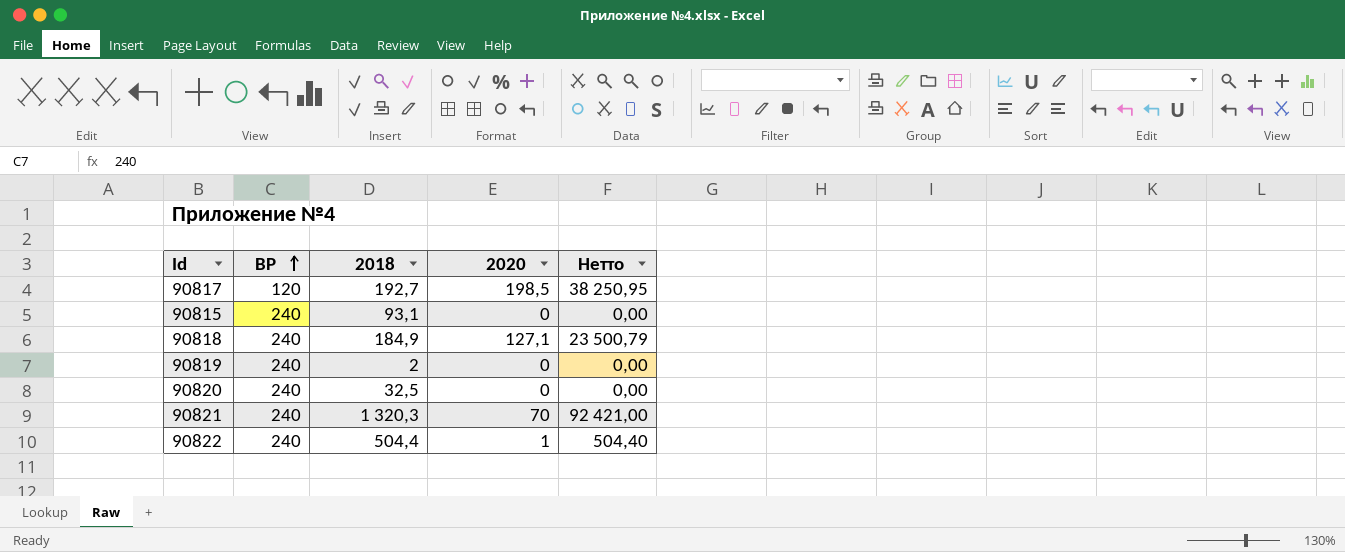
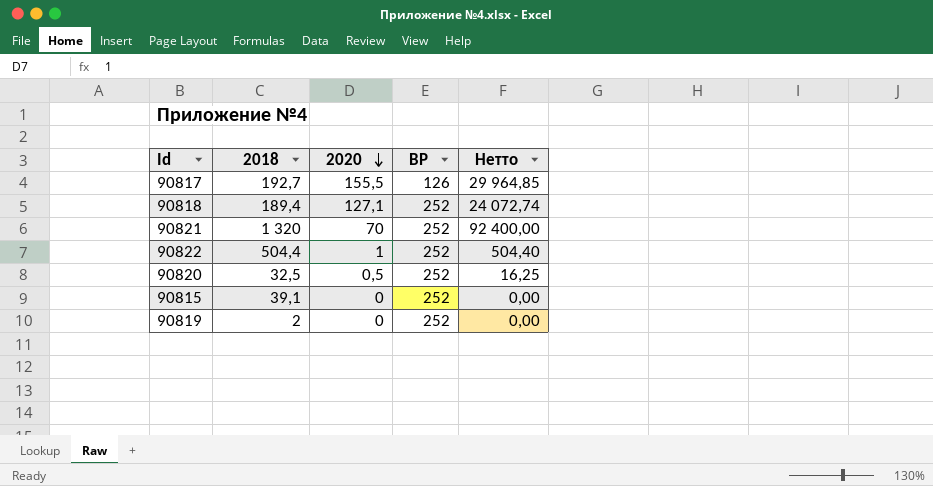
row order: ВР ascending -> 2020 descending
column ВР | position: 2 -> 4
90817 | 2020: 198,5 -> 155,5
90817 | ВР: 120 -> 126
90817 | Нетто: 38 250,95 -> 29 964,85
90818 | 2018: 184,9 -> 189,4
90818 | ВР: 240 -> 252
90818 | Нетто: 23 500,79 -> 24 072,74
90821 | 2018: 1 320,3 -> 1 320
90821 | ВР: 240 -> 252
90821 | Нетто: 92 421,00 -> 92 400,00
90822 | ВР: 240 -> 252
90820 | 2020: 0 -> 0,5
90820 | ВР: 240 -> 252
90820 | Нетто: 0,00 -> 16,25
90815 | 2018: 93,1 -> 39,1
90815 | ВР: 240 -> 252
90819 | ВР: 240 -> 252

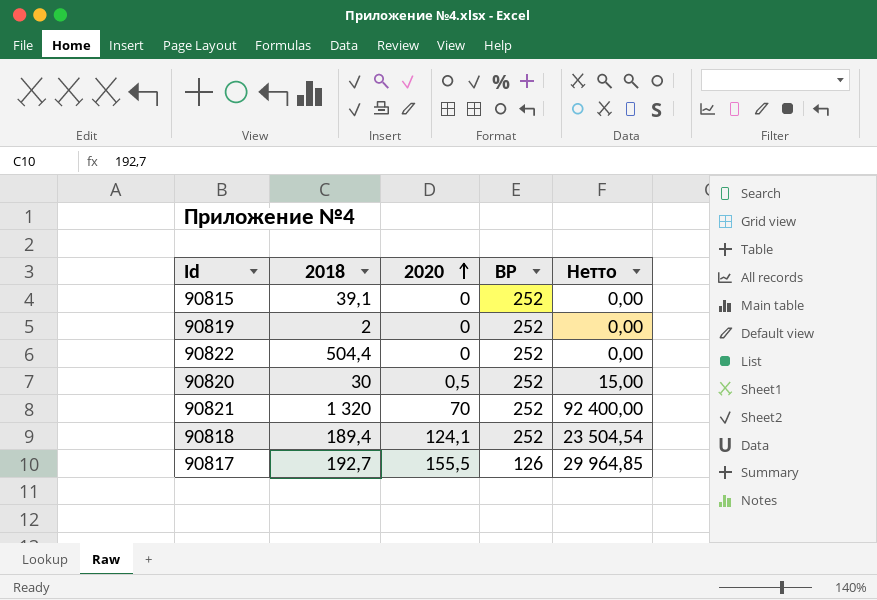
row order: 2020 descending -> 2020 ascending
90822 | 2020: 1 -> 0
90822 | Нетто: 504,40 -> 0,00
90820 | 2018: 32,5 -> 30
90820 | Нетто: 16,25 -> 15,00
90818 | 2020: 127,1 -> 124,1
90818 | Нетто: 24 072,74 -> 23 504,54

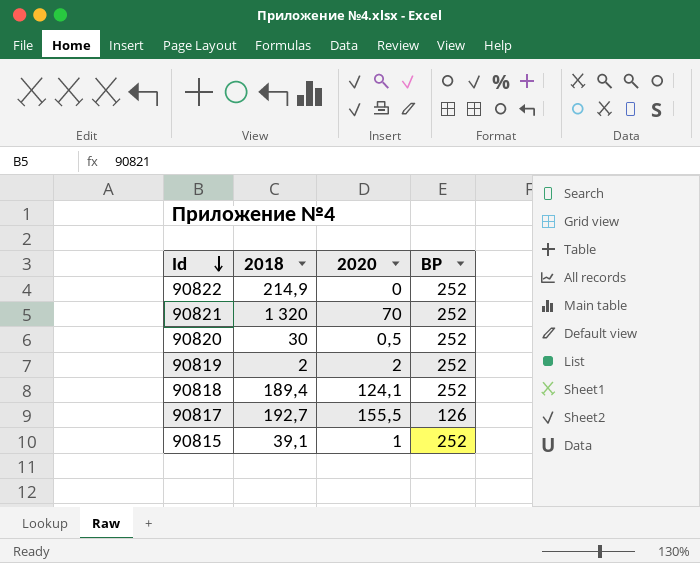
row order: 2020 ascending -> Id descending
column Нетто | formula: [2018] * [2020] -> none
90822 | 2018: 504,4 -> 214,9
90819 | 2020: 0 -> 2
90815 | 2020: 0 -> 1

